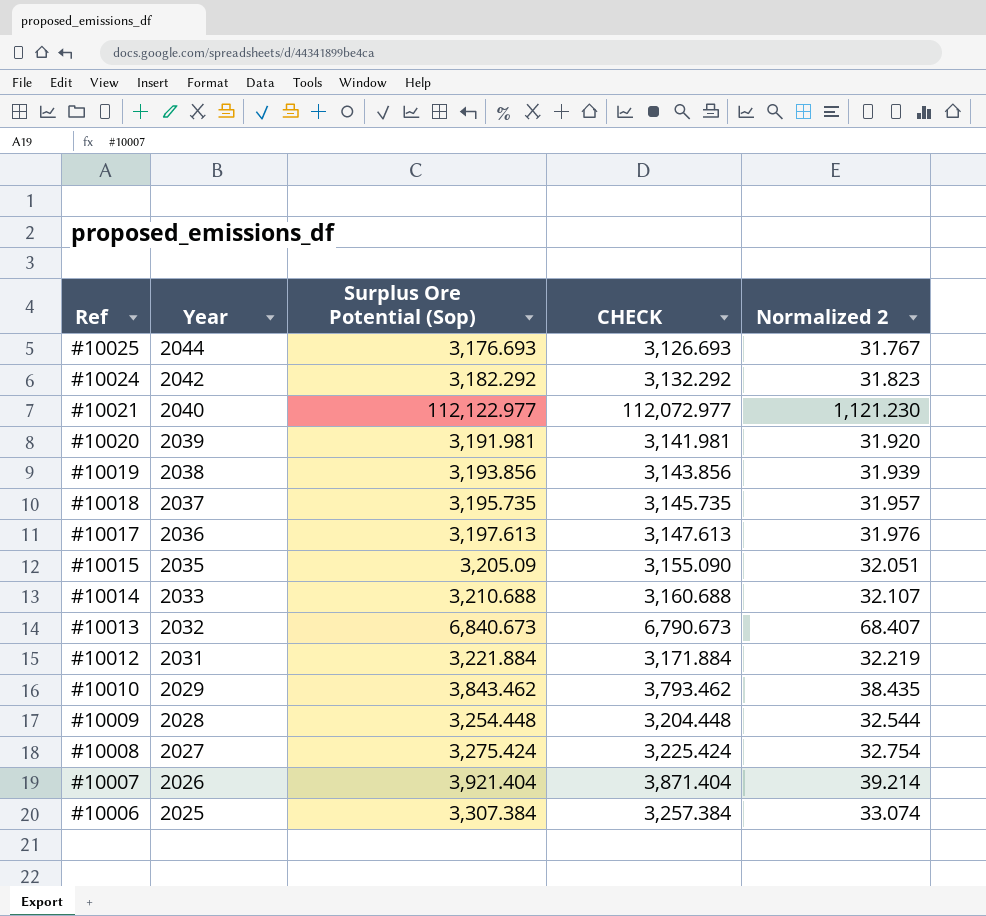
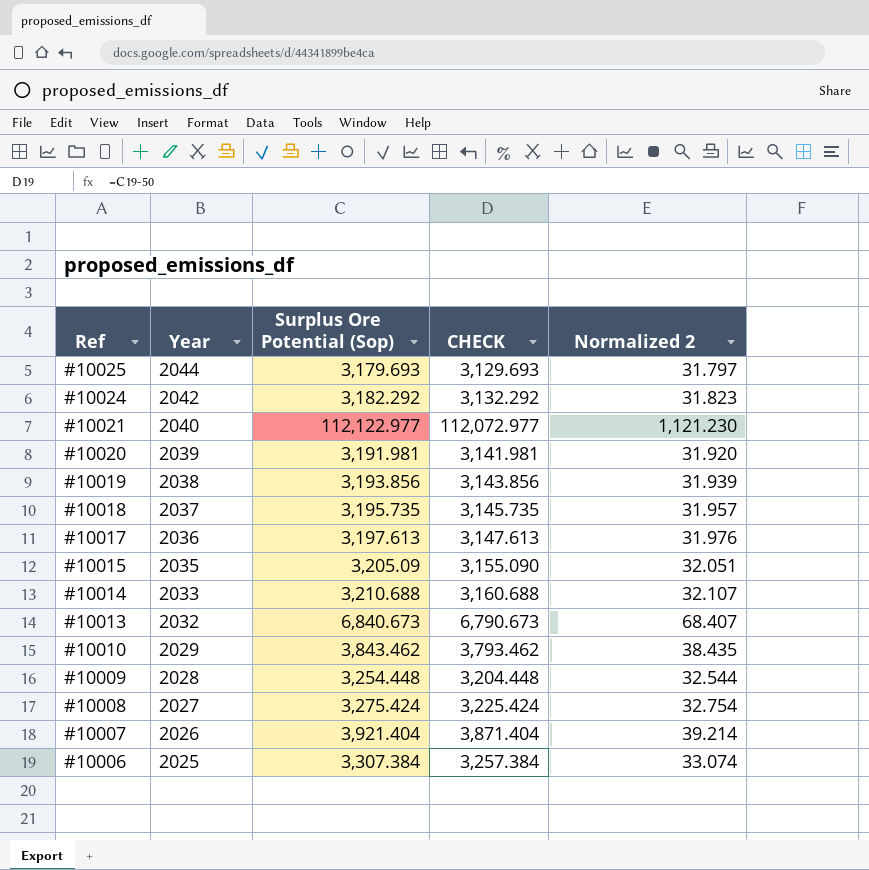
row #10012: 2031 | 3,221.884 | 3,171.884 | 32.219 -> none
#10025 | Surplus Ore Potential (Sop): 3,176.693 -> 3,179.693
#10025 | CHECK: 3,126.693 -> 3,129.693
#10025 | Normalized 2: 31.767 -> 31.797

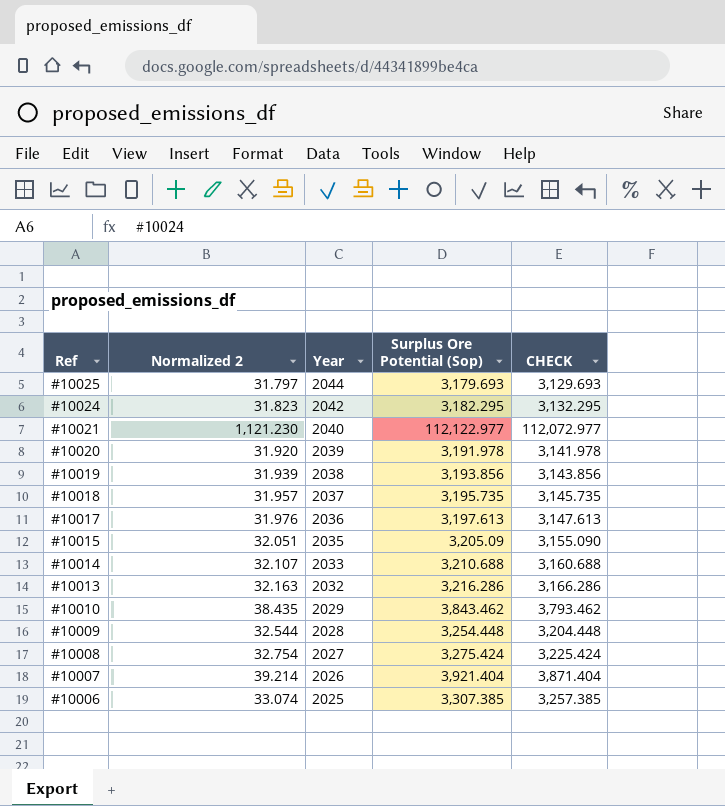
column Normalized 2 | position: 5 -> 2
#10024 | Surplus Ore Potential (Sop): 3,182.292 -> 3,182.295
#10024 | CHECK: 3,132.292 -> 3,132.295
#10020 | Surplus Ore Potential (Sop): 3,191.981 -> 3,191.978
#10020 | CHECK: 3,141.981 -> 3,141.978
#10013 | Normalized 2: 68.407 -> 32.163
#10013 | Surplus Ore Potential (Sop): 6,840.673 -> 3,216.286
#10013 | CHECK: 6,790.673 -> 3,166.286
#10006 | Surplus Ore Potential (Sop): 3,307.384 -> 3,307.385
#10006 | CHECK: 3,257.384 -> 3,257.385

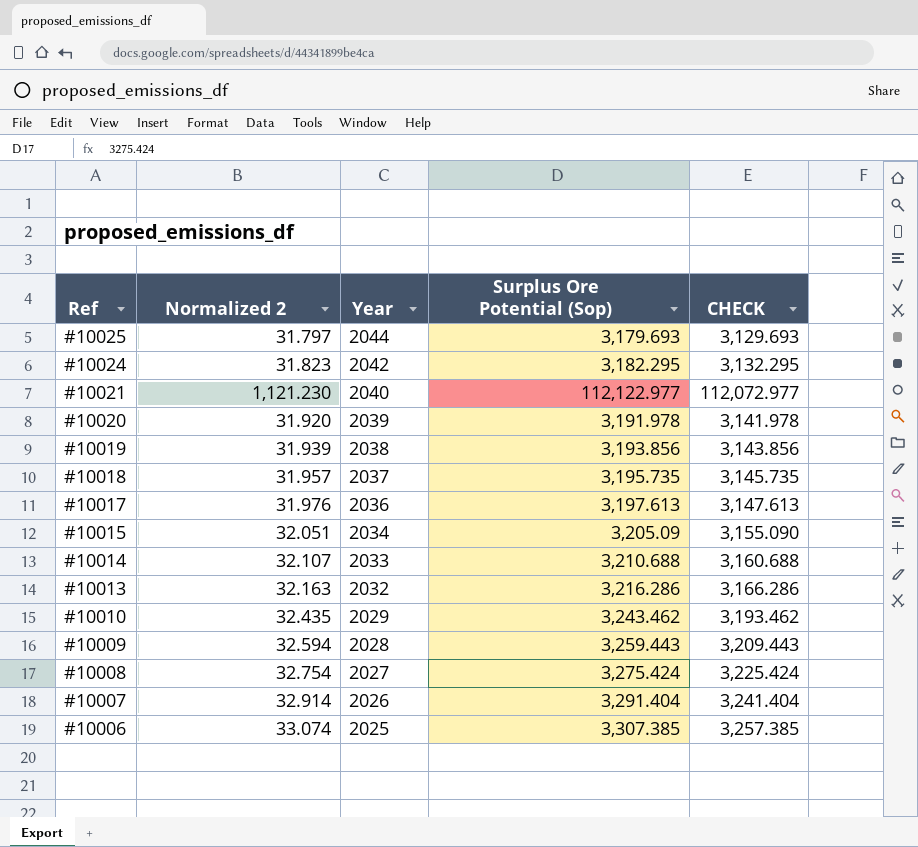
#10015 | Year: 2035 -> 2034
#10010 | Normalized 2: 38.435 -> 32.435
#10010 | Surplus Ore Potential (Sop): 3,843.462 -> 3,243.462
#10010 | CHECK: 3,793.462 -> 3,193.462
#10009 | Normalized 2: 32.544 -> 32.594
#10009 | Surplus Ore Potential (Sop): 3,254.448 -> 3,259.443
#10009 | CHECK: 3,204.448 -> 3,209.443
#10007 | Normalized 2: 39.214 -> 32.914
#10007 | Surplus Ore Potential (Sop): 3,921.404 -> 3,291.404
#10007 | CHECK: 3,871.404 -> 3,241.404

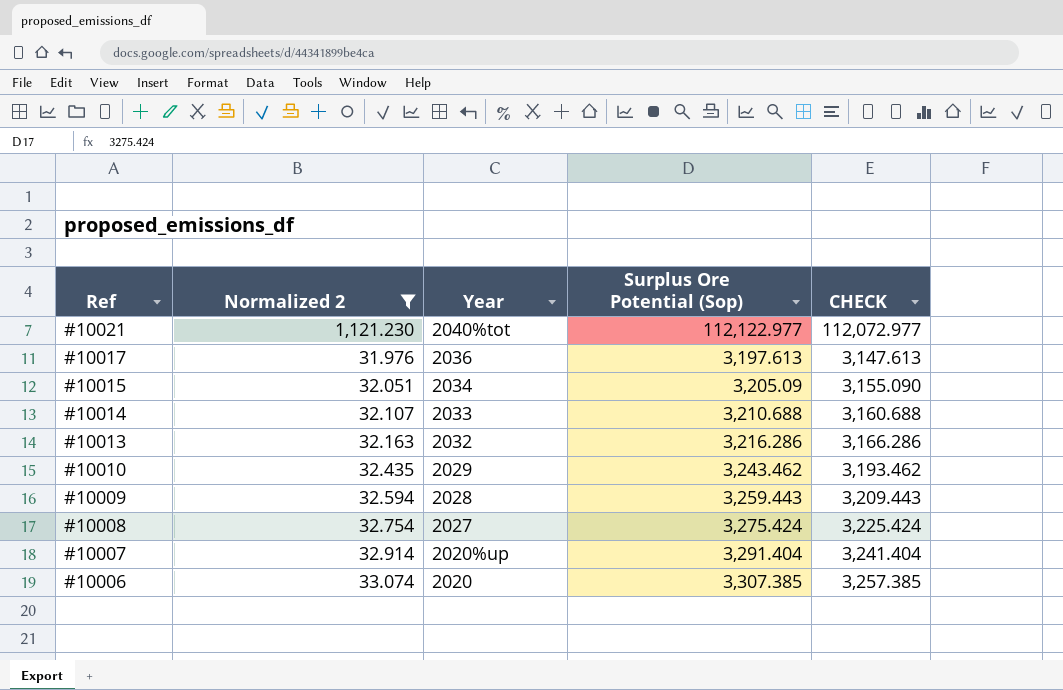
filter: none -> Normalized 2 >= 31.976
#10021 | Year: 2040 -> 2040%tot
#10007 | Year: 2026 -> 2020%up
#10006 | Year: 2025 -> 2020

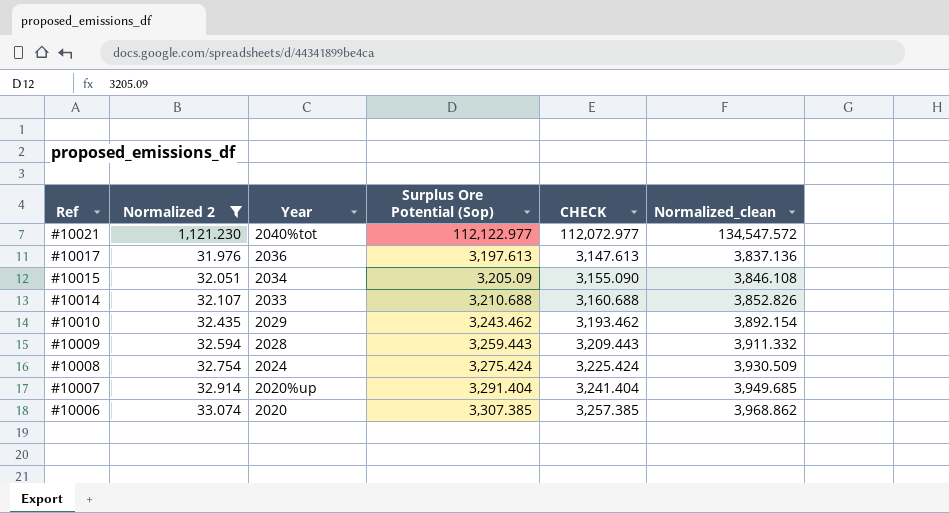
column Normalized_clean | formula: none -> [Surplus Ore Potential (Sop)] * 1.2
row #10013: 32.163 | 2032 | 3,216.286 | 3,166.286 -> none
#10008 | Year: 2027 -> 2024

